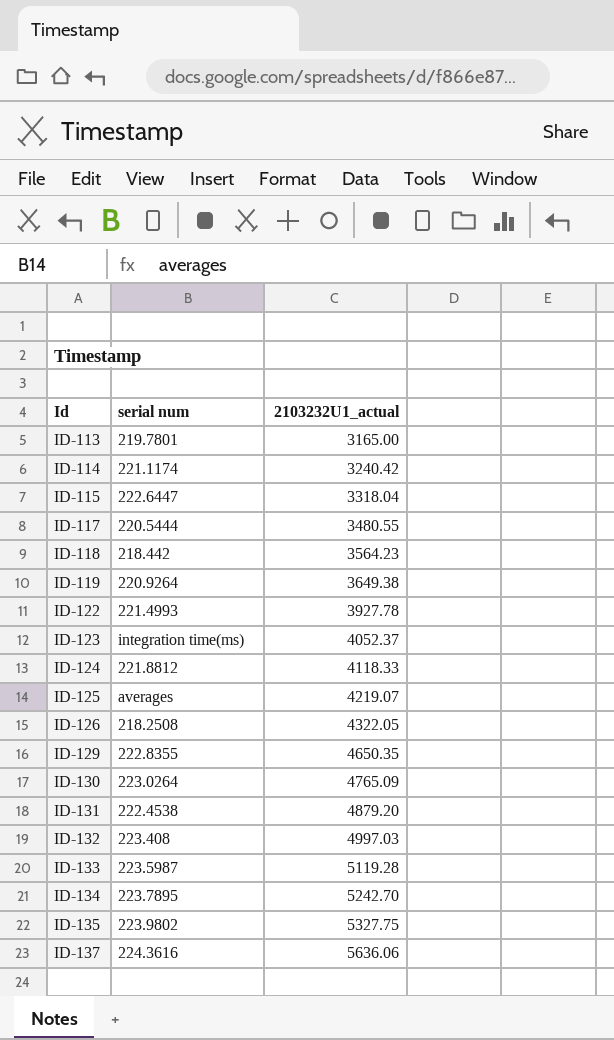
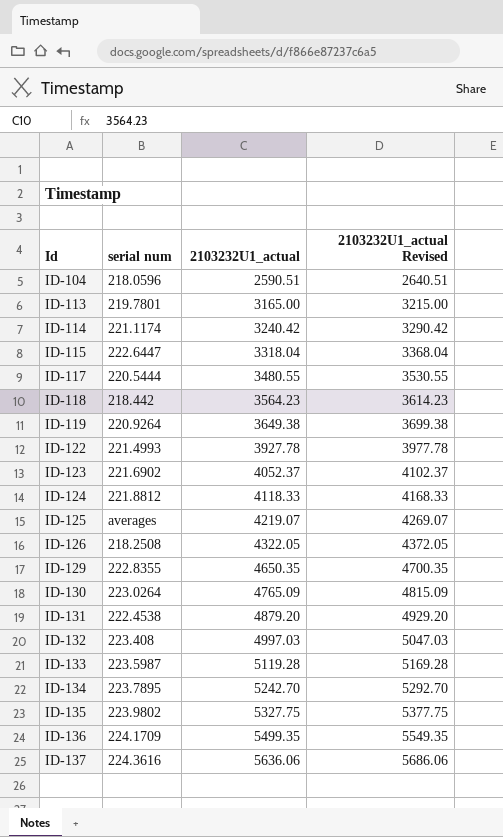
column 2103232U1_actual Revised | formula: none -> [2103232U1_actual] + 50
row ID-104: none -> 218.0596 | 2590.51 | 2640.51
ID-123 | serial num: integration time(ms) -> 221.6902
row ID-136: none -> 224.1709 | 5499.35 | 5549.35

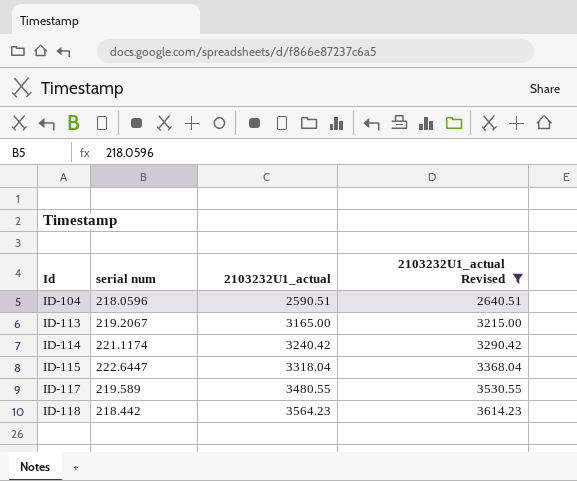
filter: none -> 2103232U1_actual Revised <= 3614.23
ID-113 | serial num: 219.7801 -> 219.2067
ID-117 | serial num: 220.5444 -> 219.589

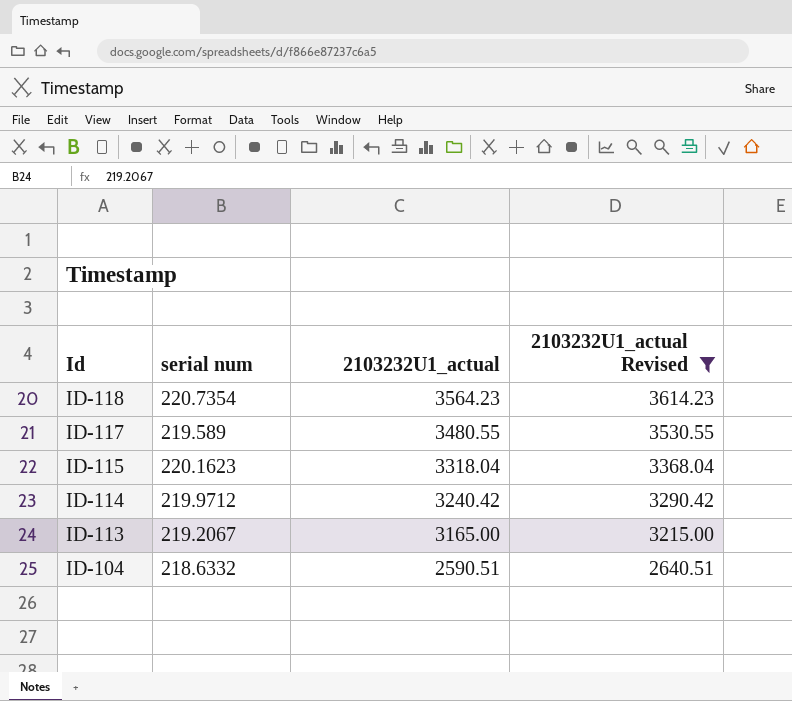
row order: Id ascending -> Id descending
ID-118 | serial num: 218.442 -> 220.7354
ID-115 | serial num: 222.6447 -> 220.1623
ID-114 | serial num: 221.1174 -> 219.9712
ID-104 | serial num: 218.0596 -> 218.6332

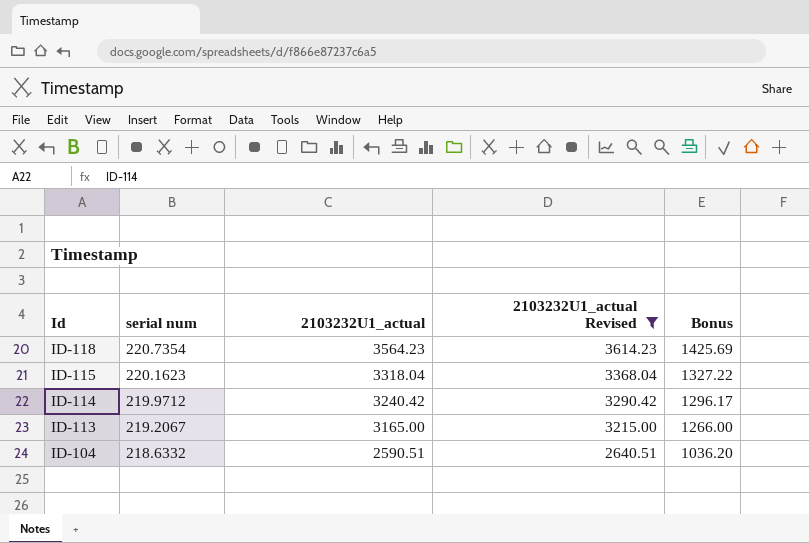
column Bonus | formula: none -> [2103232U1_actual] * 0.4
row ID-117: 219.589 | 3480.55 | 3530.55 -> none

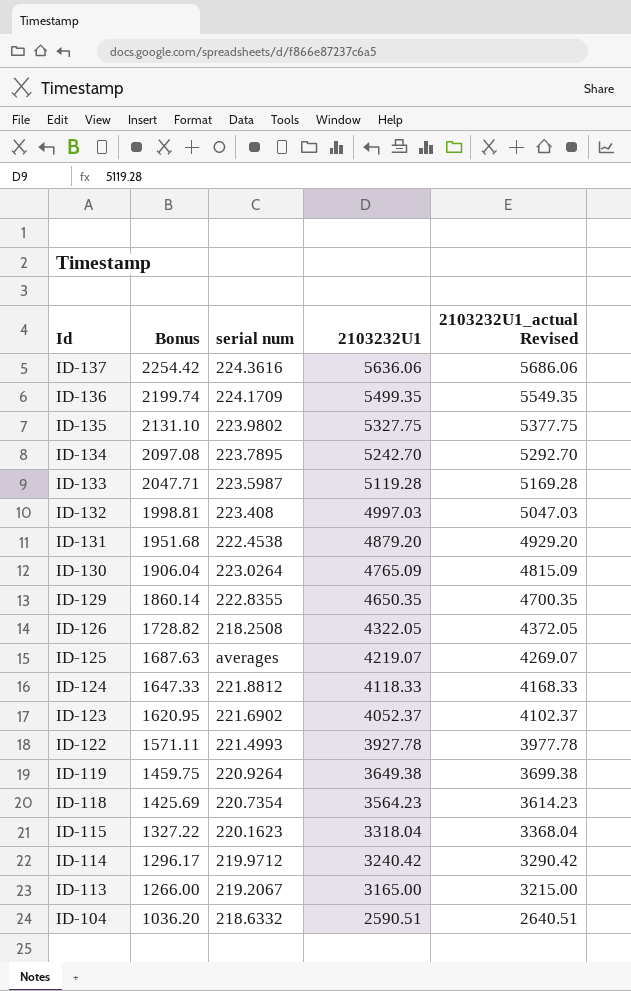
filter: 2103232U1_actual Revised <= 3614.23 -> none
column Bonus | position: 5 -> 2
column name: 2103232U1_actual -> 2103232U1

